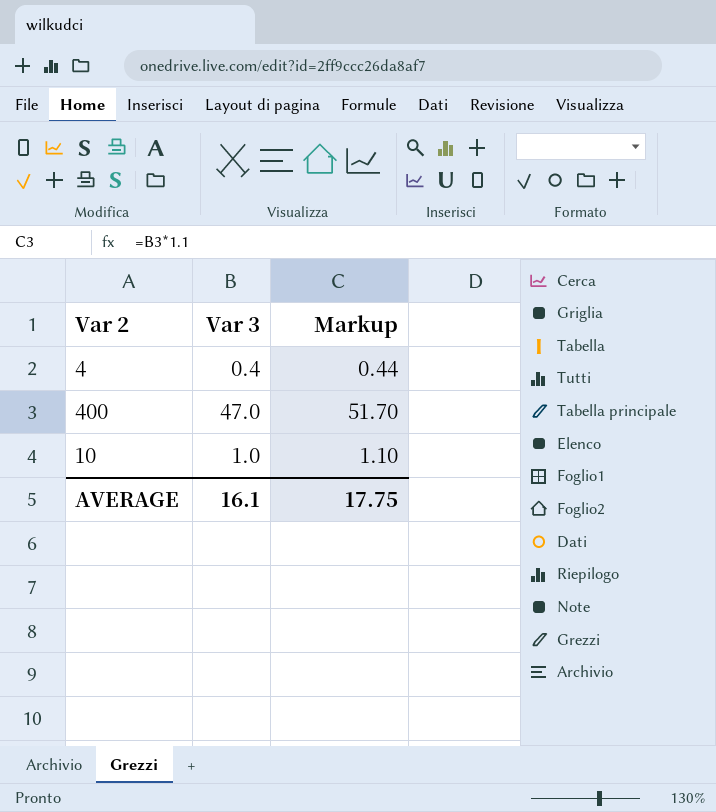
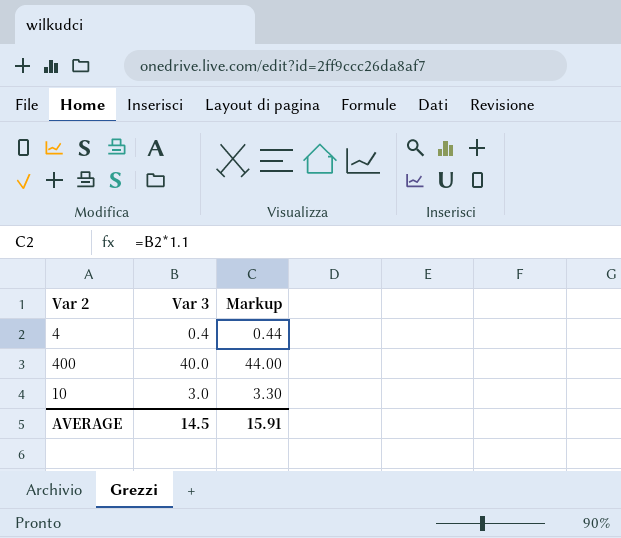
400 | Var 3: 47.0 -> 40.0
400 | Markup: 51.70 -> 44.00
10 | Var 3: 1.0 -> 3.0
10 | Markup: 1.10 -> 3.30
AVERAGE | Var 3: 16.1 -> 14.5
AVERAGE | Markup: 17.75 -> 15.91

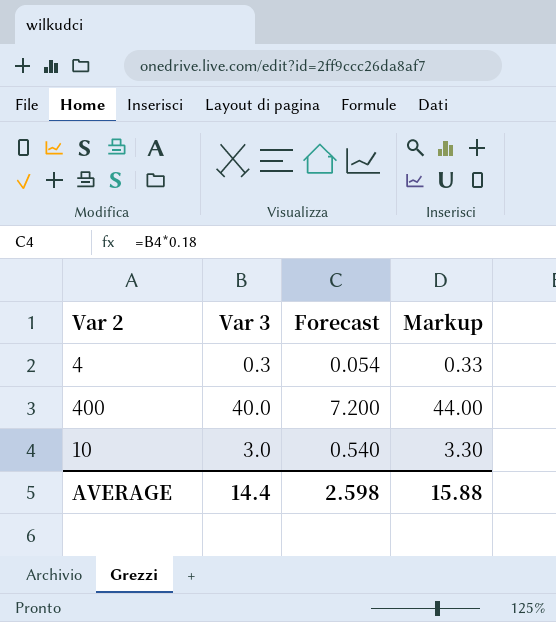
column Forecast | formula: none -> [Var 3] * 0.18
4 | Var 3: 0.4 -> 0.3
4 | Markup: 0.44 -> 0.33
AVERAGE | Var 3: 14.5 -> 14.4
AVERAGE | Markup: 15.91 -> 15.88

